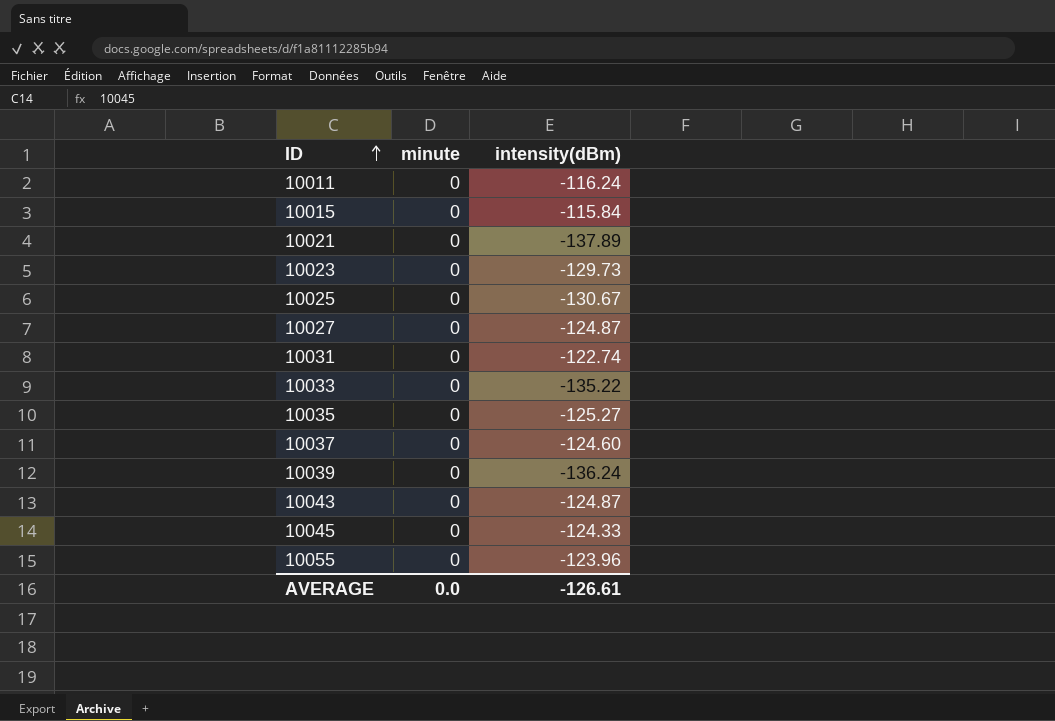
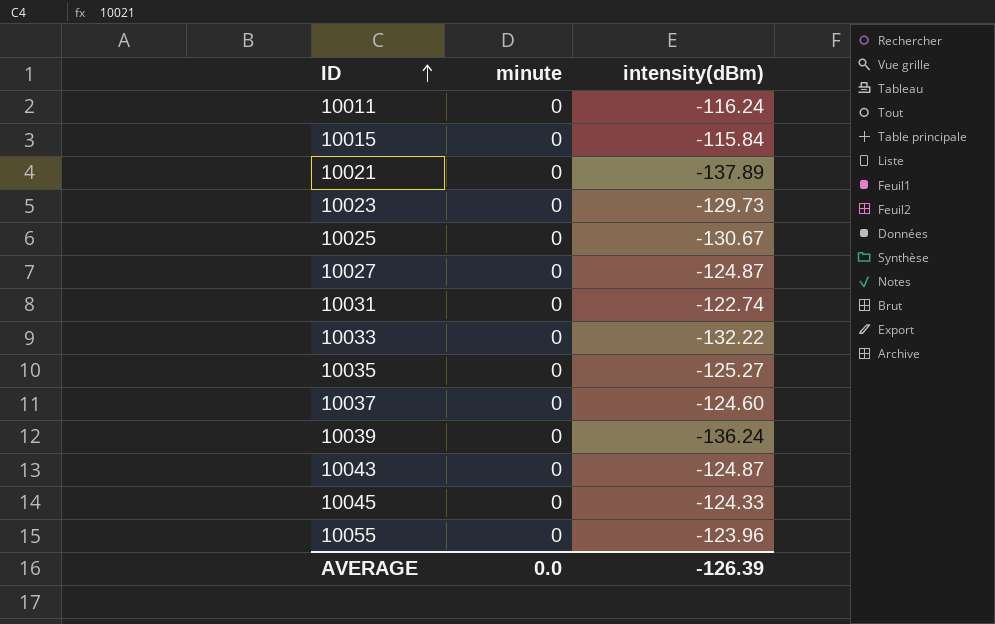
10033 | intensity(dBm): -135.22 -> -132.22
AVERAGE | intensity(dBm): -126.61 -> -126.39

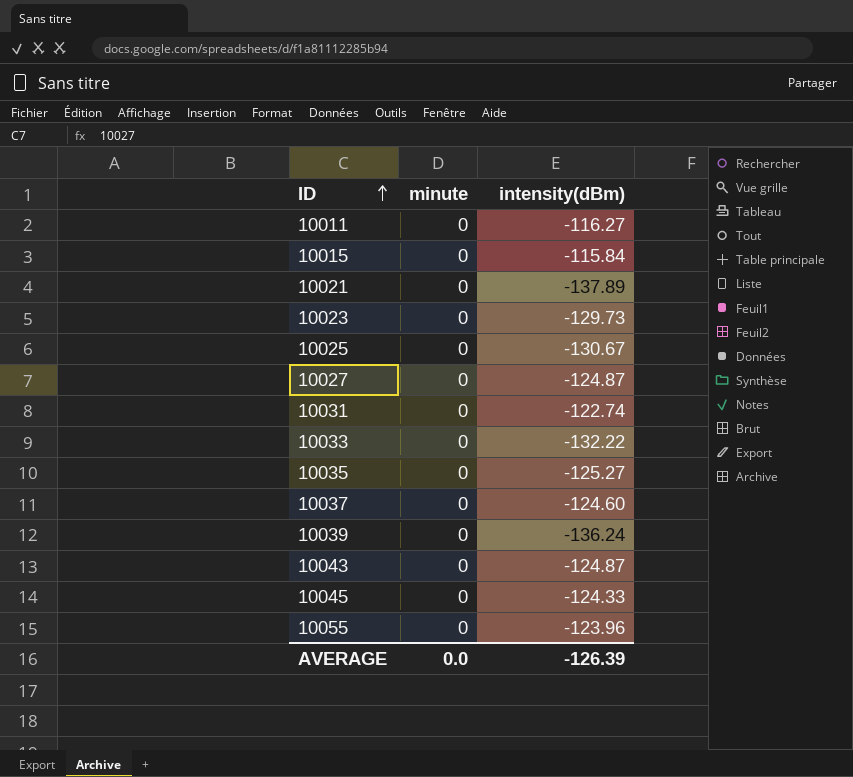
10011 | intensity(dBm): -116.24 -> -116.27

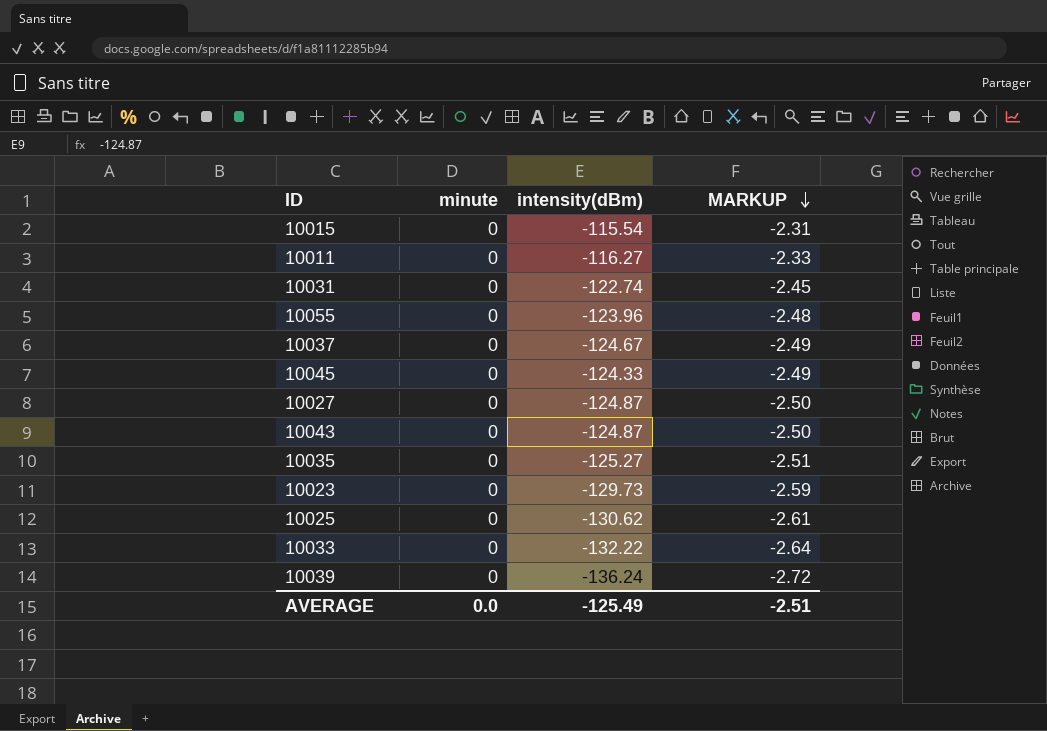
row order: ID ascending -> MARKUP descending
column MARKUP | formula: none -> [intensity(dBm)] * 0.02
row 10021: 0 | -137.89 -> none
10015 | intensity(dBm): -115.84 -> -115.54
10037 | intensity(dBm): -124.60 -> -124.67
10025 | intensity(dBm): -130.67 -> -130.62
AVERAGE | intensity(dBm): -126.39 -> -125.49

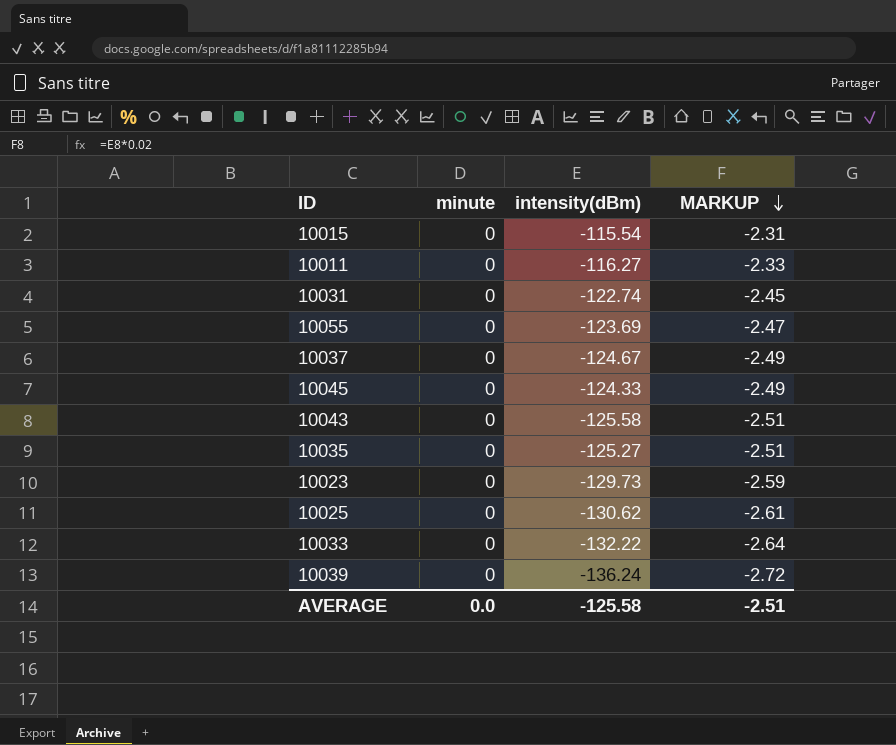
row 10027: 0 | -124.87 | -2.50 -> none
10055 | intensity(dBm): -123.96 -> -123.69
10055 | MARKUP: -2.48 -> -2.47
10043 | intensity(dBm): -124.87 -> -125.58
10043 | MARKUP: -2.50 -> -2.51
AVERAGE | intensity(dBm): -125.49 -> -125.58

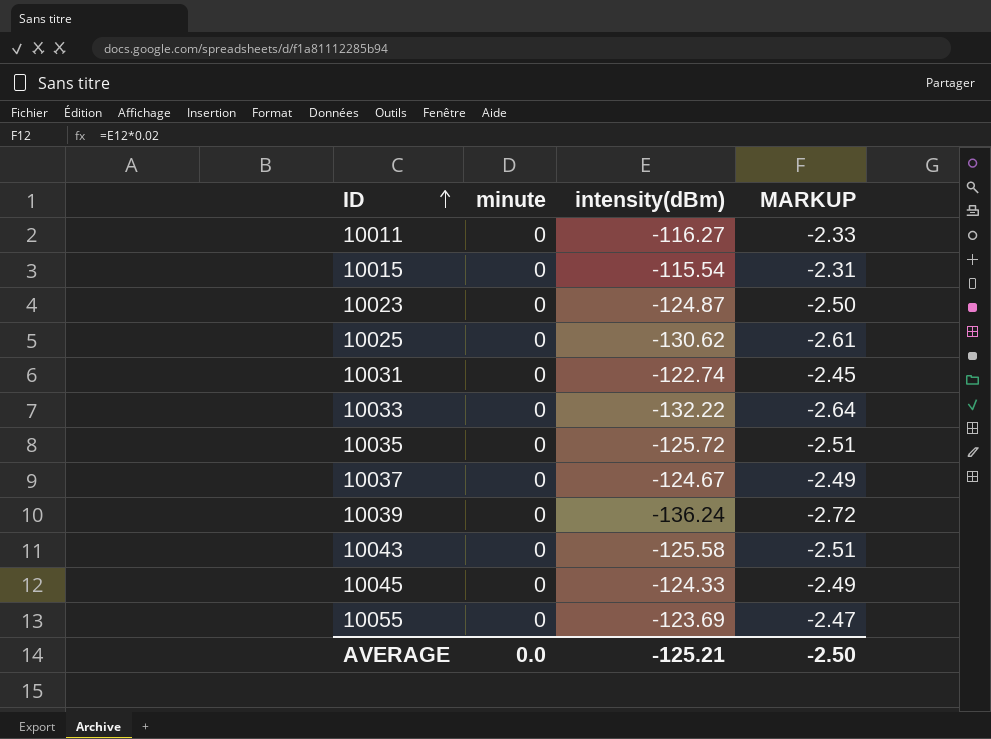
row order: MARKUP descending -> ID ascending
10023 | intensity(dBm): -129.73 -> -124.87
10023 | MARKUP: -2.59 -> -2.50
10035 | intensity(dBm): -125.27 -> -125.72
AVERAGE | intensity(dBm): -125.58 -> -125.21
AVERAGE | MARKUP: -2.51 -> -2.50

